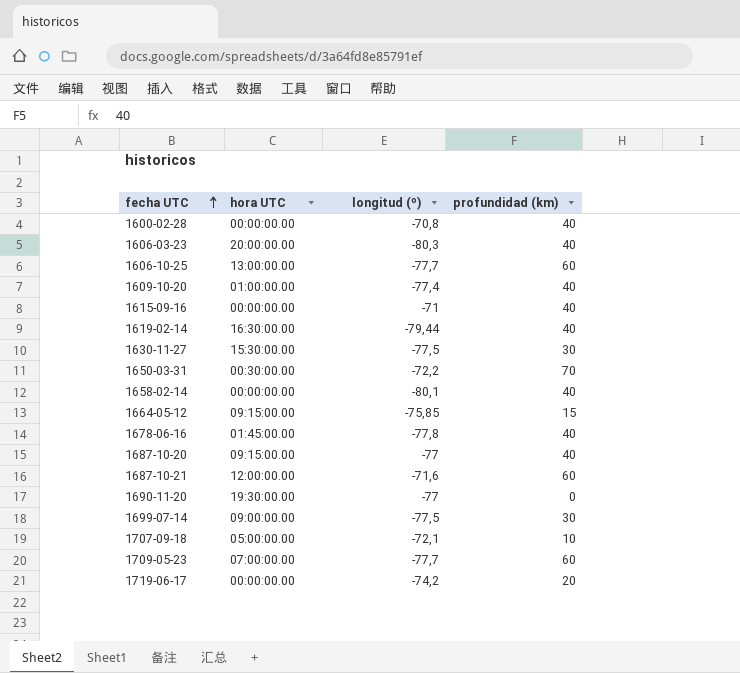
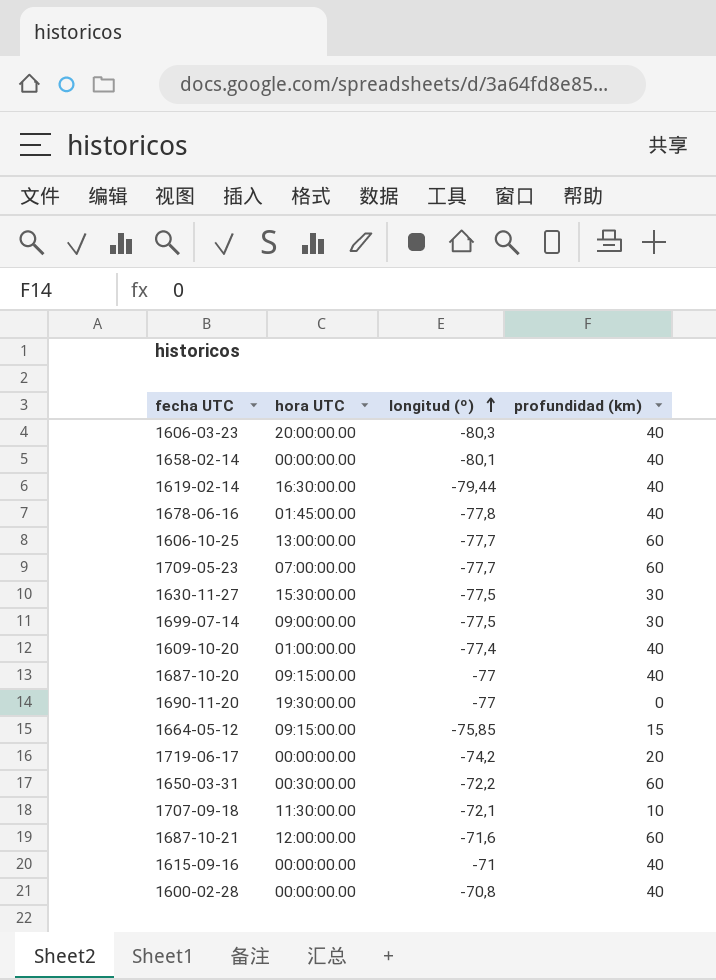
row order: fecha UTC ascending -> longitud (º) ascending
1650-03-31 | profundidad (km): 70 -> 60
1707-09-18 | hora UTC: 05:00:00.00 -> 11:30:00.00

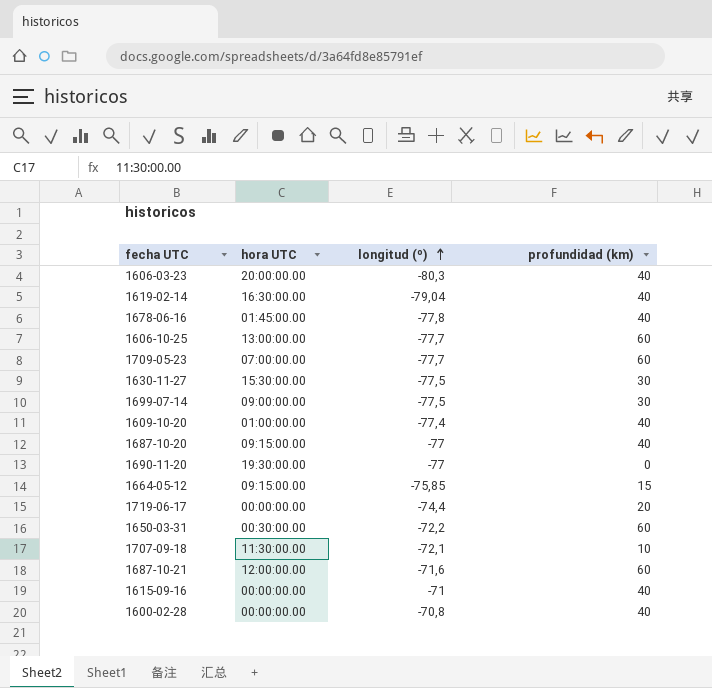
row 1658-02-14: 00:00:00.00 | -80,1 | 40 -> none
1619-02-14 | longitud (º): -79,44 -> -79,04
1719-06-17 | longitud (º): -74,2 -> -74,4

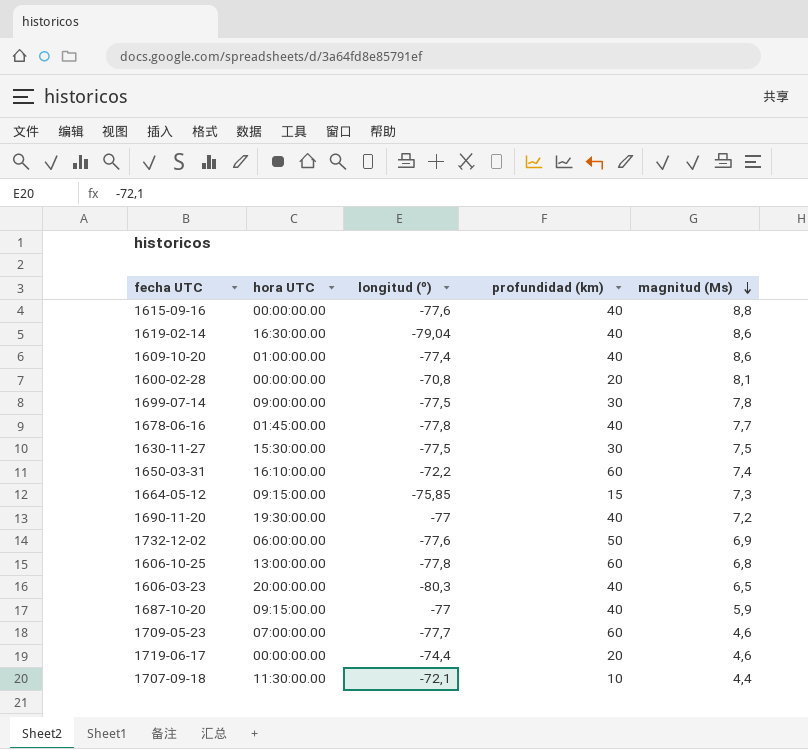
row order: longitud (º) ascending -> magnitud (Ms) descending
column magnitud (Ms) | position: none -> 5
row 1687-10-21: 12:00:00.00 | -71,6 | 60 -> none
1615-09-16 | longitud (º): -71 -> -77,6
1600-02-28 | profundidad (km): 40 -> 20
1650-03-31 | hora UTC: 00:30:00.00 -> 16:10:00.00
1690-11-20 | profundidad (km): 0 -> 40
row 1732-12-02: none -> 06:00:00.00 | -77,6 | 50 | 6,9
1606-10-25 | longitud (º): -77,7 -> -77,8

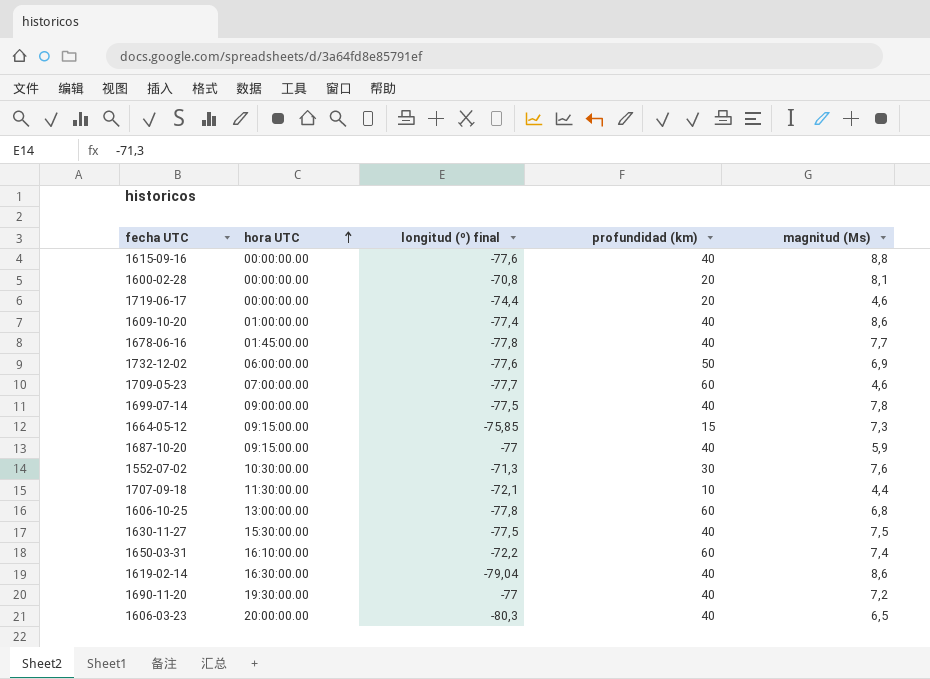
row order: magnitud (Ms) descending -> hora UTC ascending
column name: longitud (º) -> longitud (º) final
1699-07-14 | profundidad (km): 30 -> 40
row 1552-07-02: none -> 10:30:00.00 | -71,3 | 30 | 7,6
1630-11-27 | profundidad (km): 30 -> 40

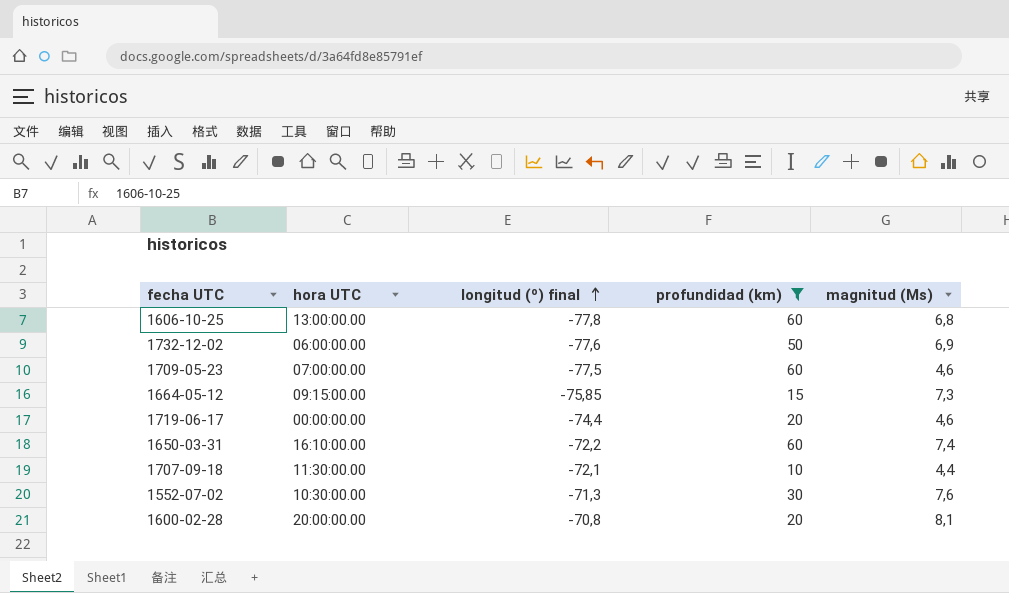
filter: none -> profundidad (km) != 40
row order: hora UTC ascending -> longitud (º) final ascending
1709-05-23 | longitud (º) final: -77,7 -> -77,5
1600-02-28 | hora UTC: 00:00:00.00 -> 20:00:00.00

